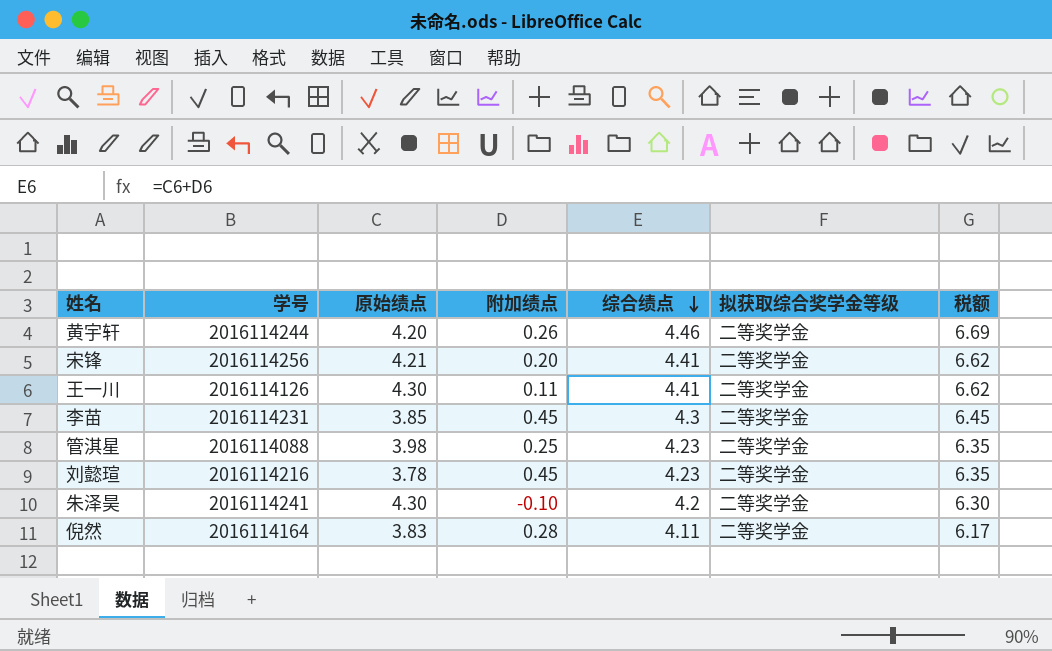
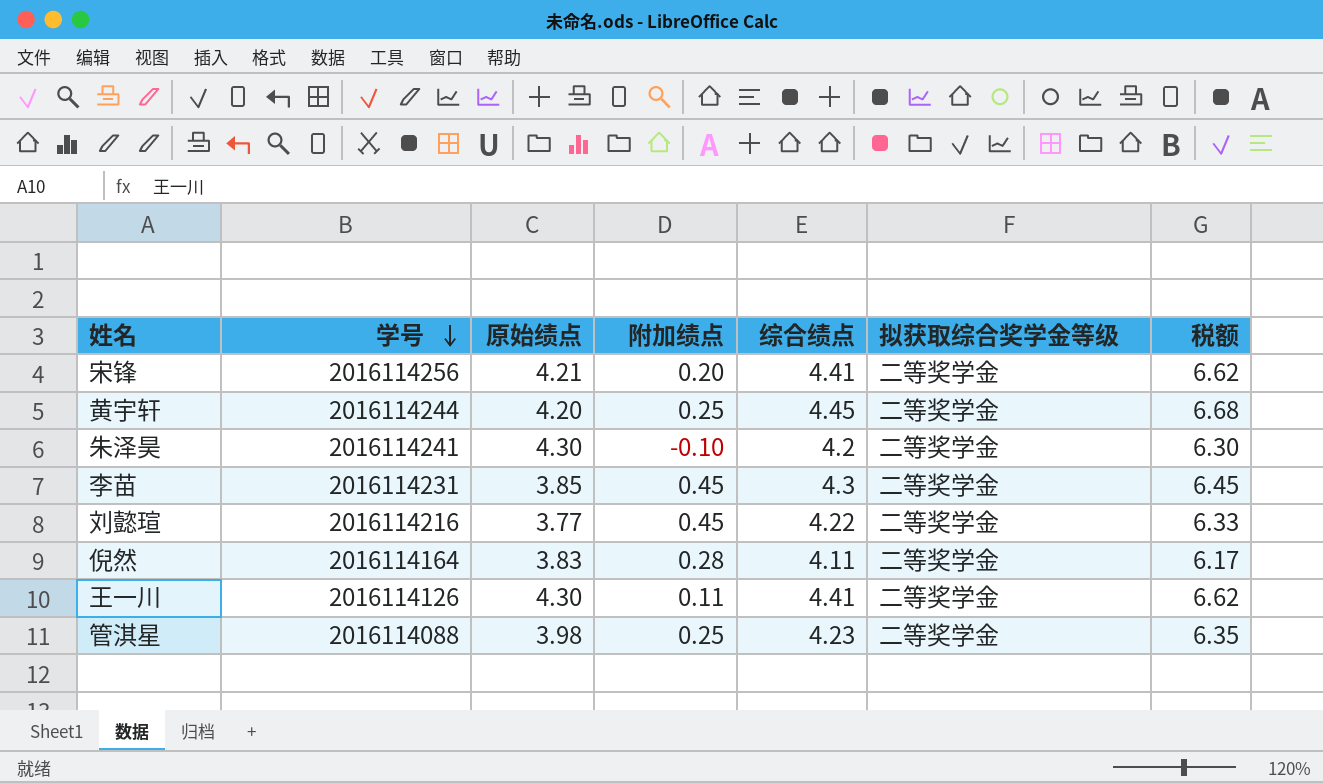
row order: 综合绩点 descending -> 学号 descending
黄宇轩 | 附加绩点: 0.26 -> 0.25
黄宇轩 | 综合绩点: 4.46 -> 4.45
黄宇轩 | 税额: 6.69 -> 6.68
刘懿瑄 | 原始绩点: 3.78 -> 3.77
刘懿瑄 | 综合绩点: 4.23 -> 4.22
刘懿瑄 | 税额: 6.35 -> 6.33

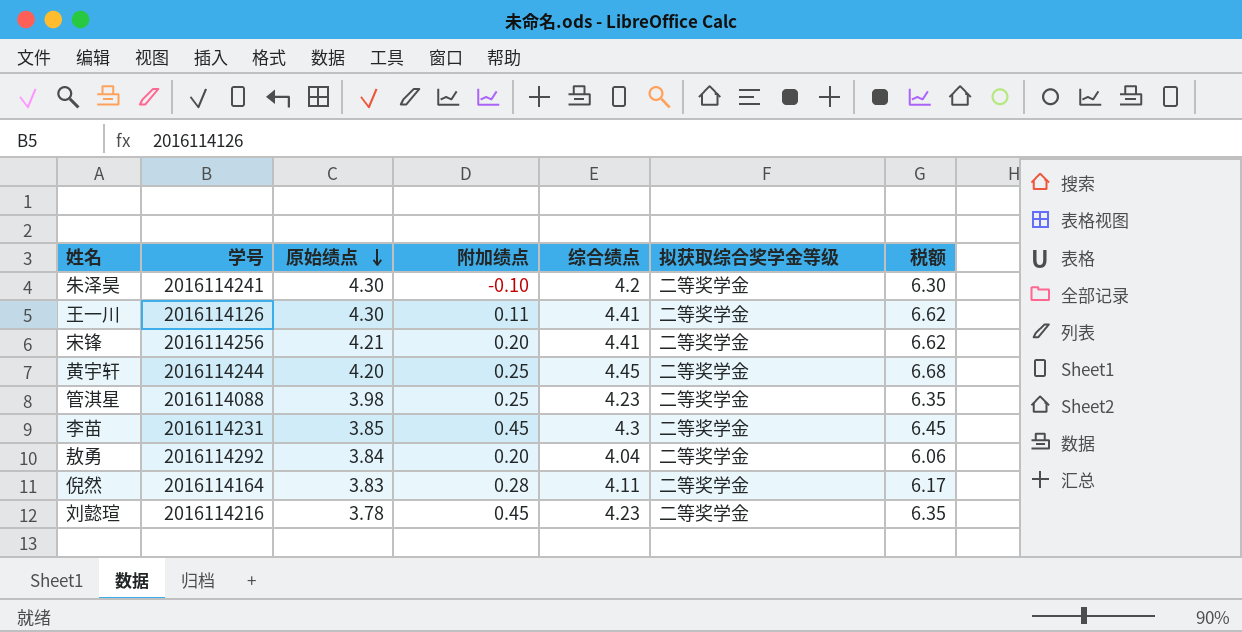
row order: 学号 descending -> 原始绩点 descending
row 敖勇: none -> 2016114292 | 3.84 | 0.20 | 4.04 | 二等奖学金 | 6.06
刘懿瑄 | 原始绩点: 3.77 -> 3.78
刘懿瑄 | 综合绩点: 4.22 -> 4.23
刘懿瑄 | 税额: 6.33 -> 6.35

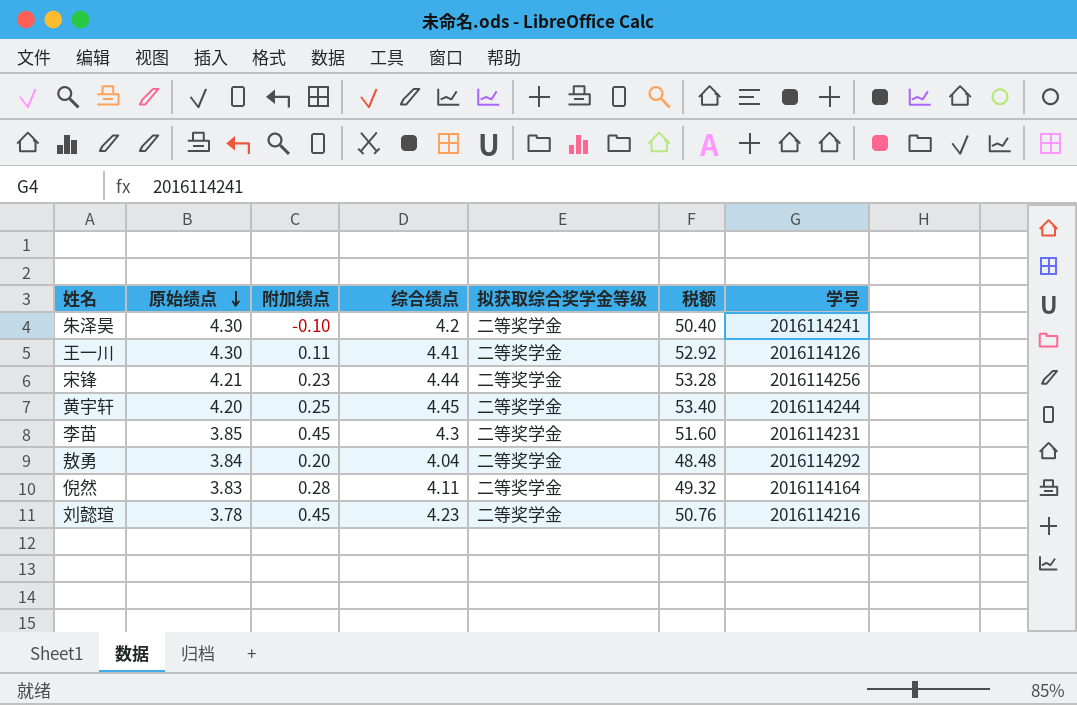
column 税额 | formula: [综合绩点] * 1.5 -> [综合绩点] * 12
column 学号 | position: 2 -> 7
row 管淇星: 2016114088 | 3.98 | 0.25 | 4.23 | 二等奖学金 | 6.35 -> none
宋锋 | 附加绩点: 0.20 -> 0.23
宋锋 | 综合绩点: 4.41 -> 4.44

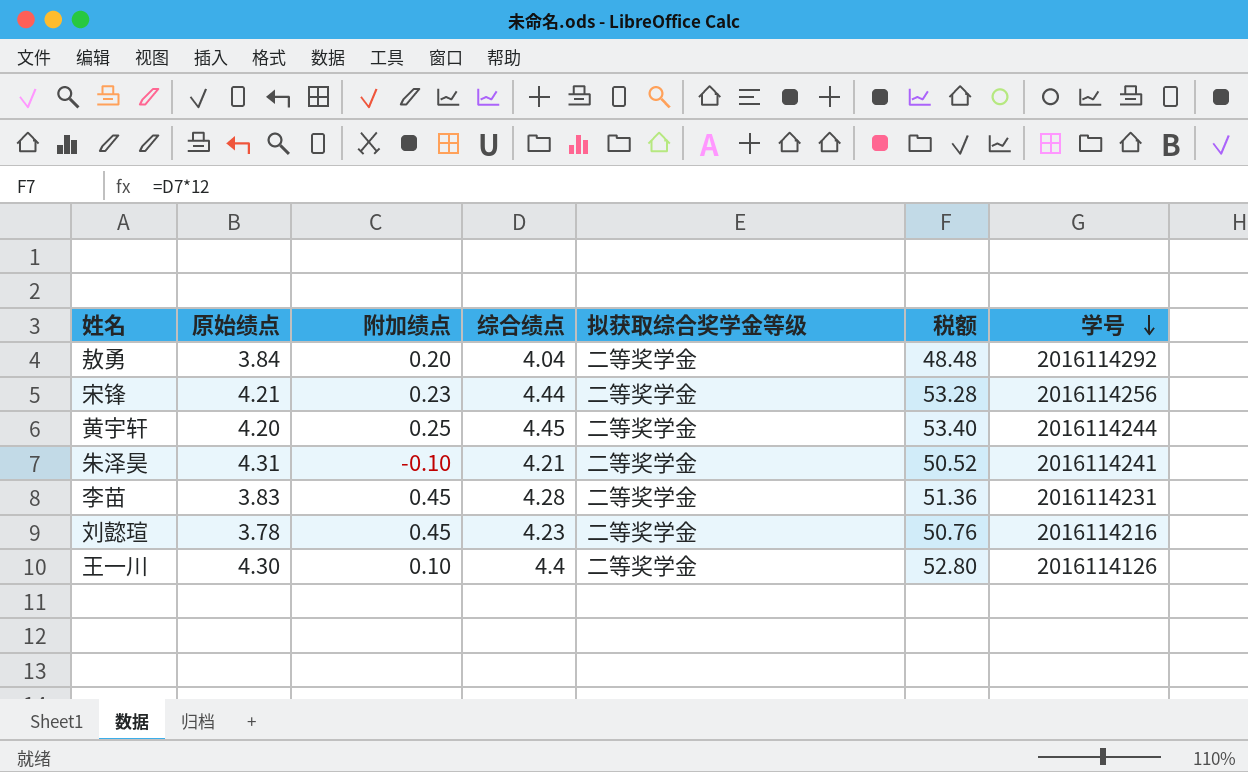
row order: 原始绩点 descending -> 学号 descending
row 倪然: 3.83 | 0.28 | 4.11 | 二等奖学金 | 49.32 | 2016114164 -> none
朱泽昊 | 原始绩点: 4.30 -> 4.31
朱泽昊 | 综合绩点: 4.2 -> 4.21
朱泽昊 | 税额: 50.40 -> 50.52
李苗 | 原始绩点: 3.85 -> 3.83
李苗 | 综合绩点: 4.3 -> 4.28
李苗 | 税额: 51.60 -> 51.36
王一川 | 附加绩点: 0.11 -> 0.10
王一川 | 综合绩点: 4.41 -> 4.4
王一川 | 税额: 52.92 -> 52.80

